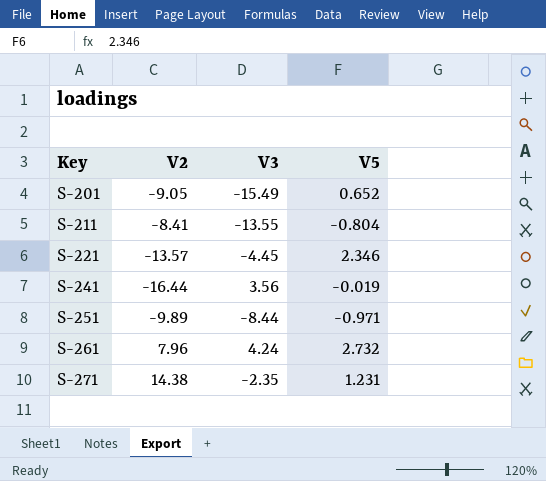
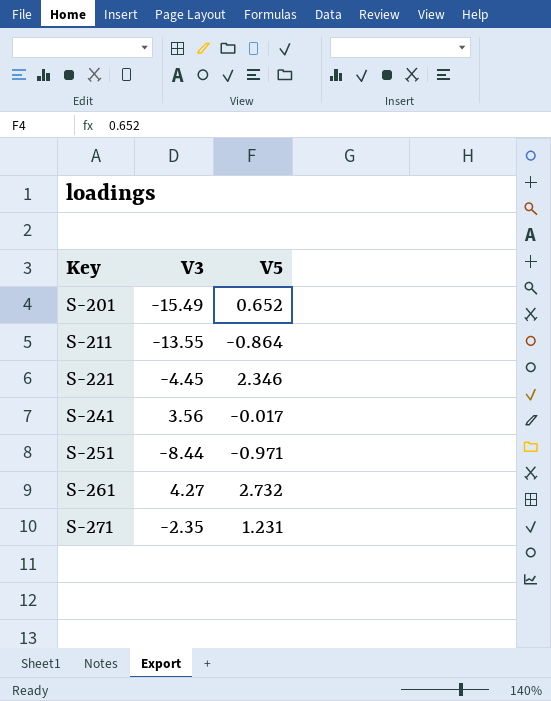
column V2 | position: 2 -> none
S-211 | V5: -0.804 -> -0.864
S-241 | V5: -0.019 -> -0.017
S-261 | V3: 4.24 -> 4.27

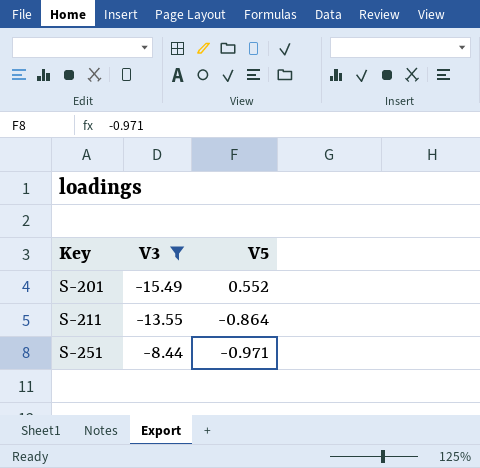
filter: none -> V3 <= -8.44
S-201 | V5: 0.652 -> 0.552

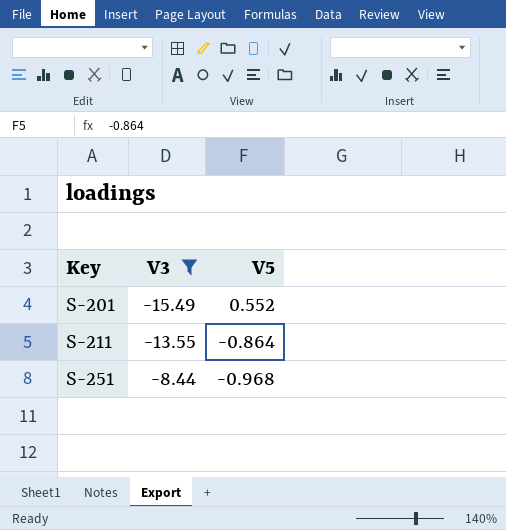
S-251 | V5: -0.971 -> -0.968

